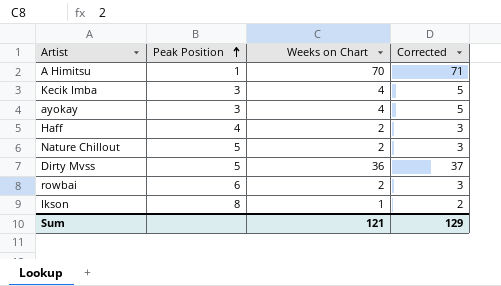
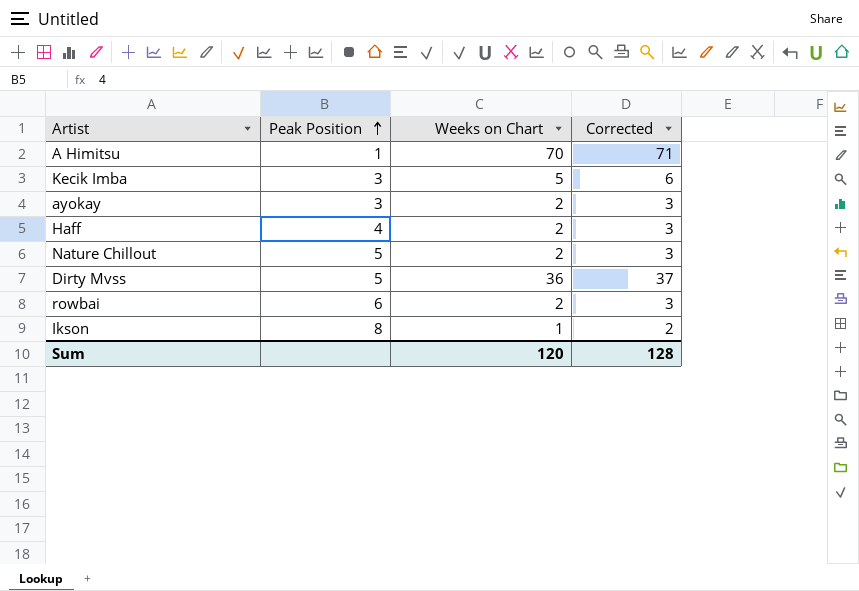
Kecik Imba | Weeks on Chart: 4 -> 5
Kecik Imba | Corrected: 5 -> 6
ayokay | Weeks on Chart: 4 -> 2
ayokay | Corrected: 5 -> 3
Sum | Weeks on Chart: 121 -> 120
Sum | Corrected: 129 -> 128

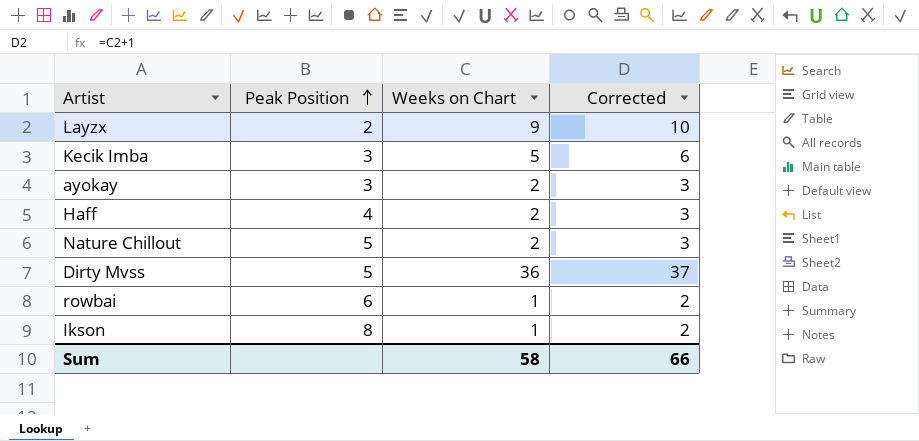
row A Himitsu: 1 | 70 | 71 -> none
row Layzx: none -> 2 | 9 | 10
rowbai | Weeks on Chart: 2 -> 1
rowbai | Corrected: 3 -> 2
Sum | Weeks on Chart: 120 -> 58
Sum | Corrected: 128 -> 66

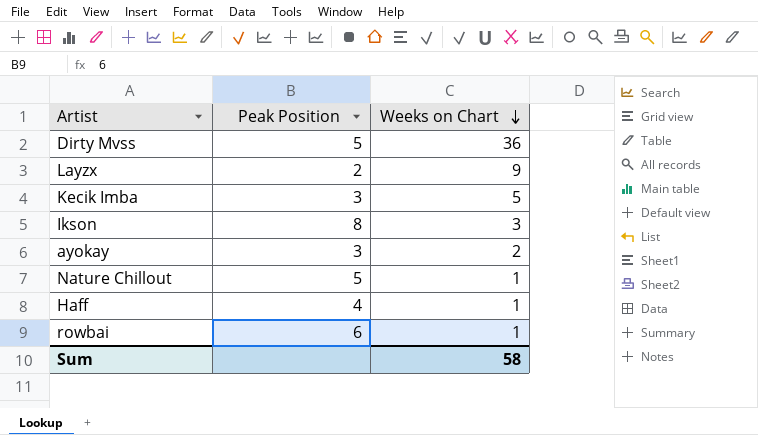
row order: Peak Position ascending -> Weeks on Chart descending
column Corrected | formula: [Weeks on Chart] + 1 -> none
Ikson | Weeks on Chart: 1 -> 3
Nature Chillout | Weeks on Chart: 2 -> 1
Haff | Weeks on Chart: 2 -> 1

